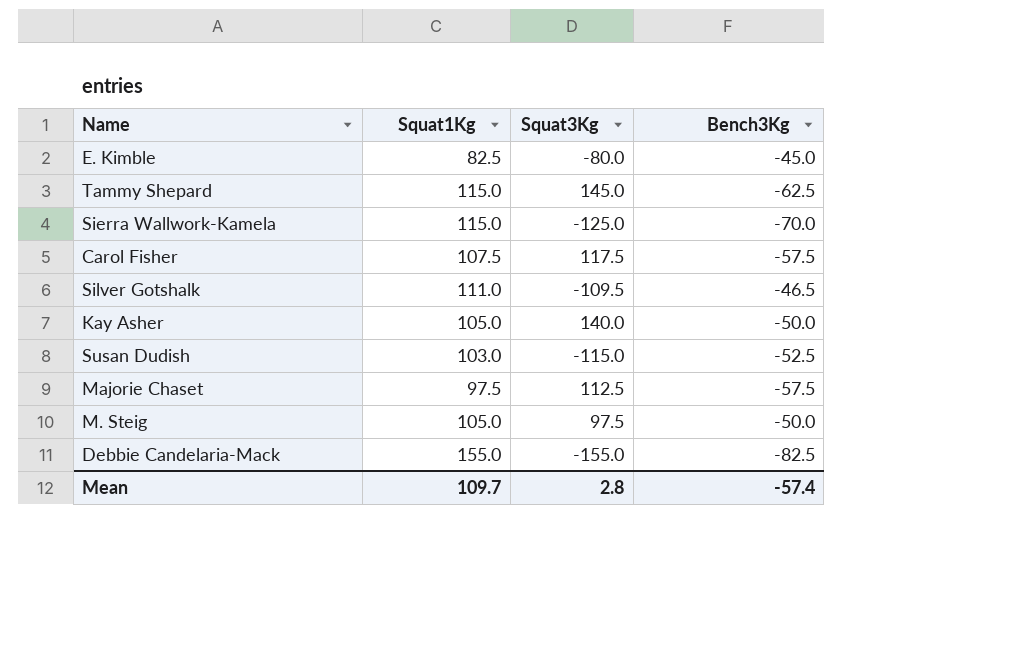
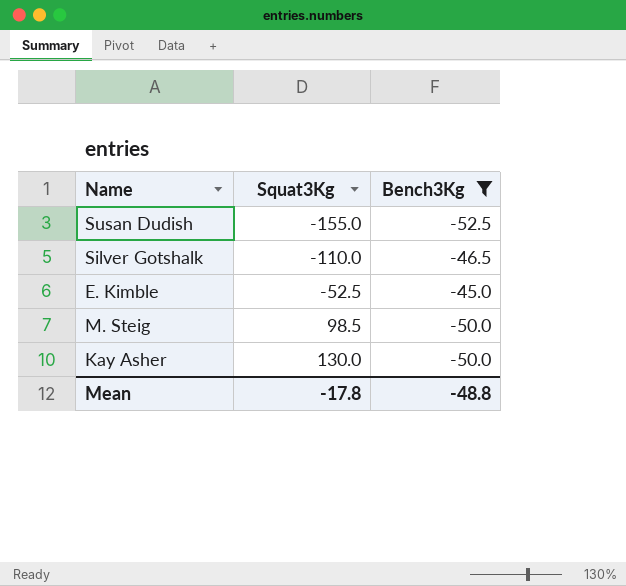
filter: none -> Bench3Kg >= -52.5
row order: none -> Squat3Kg ascending
column Squat1Kg | position: 2 -> none
Susan Dudish | Squat3Kg: -115.0 -> -155.0
Silver Gotshalk | Squat3Kg: -109.5 -> -110.0
E. Kimble | Squat3Kg: -80.0 -> -52.5
M. Steig | Squat3Kg: 97.5 -> 98.5
Kay Asher | Squat3Kg: 140.0 -> 130.0
Mean | Squat3Kg: 2.8 -> -17.8
Mean | Bench3Kg: -57.4 -> -48.8

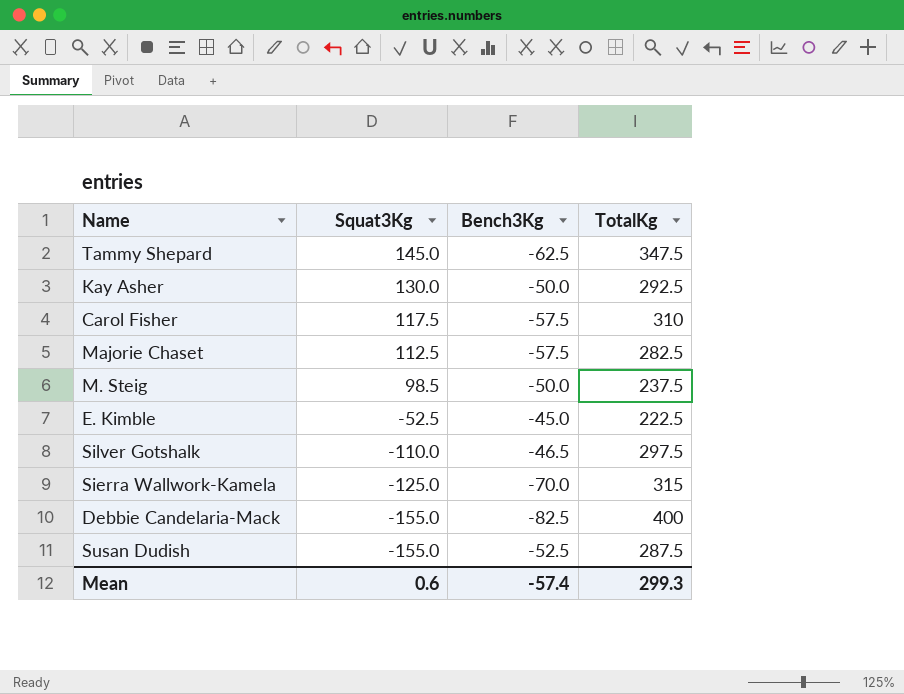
filter: Bench3Kg >= -52.5 -> none
row order: Squat3Kg ascending -> Squat3Kg descending
column TotalKg | position: none -> 4
Mean | Squat3Kg: -17.8 -> 0.6
Mean | Bench3Kg: -48.8 -> -57.4

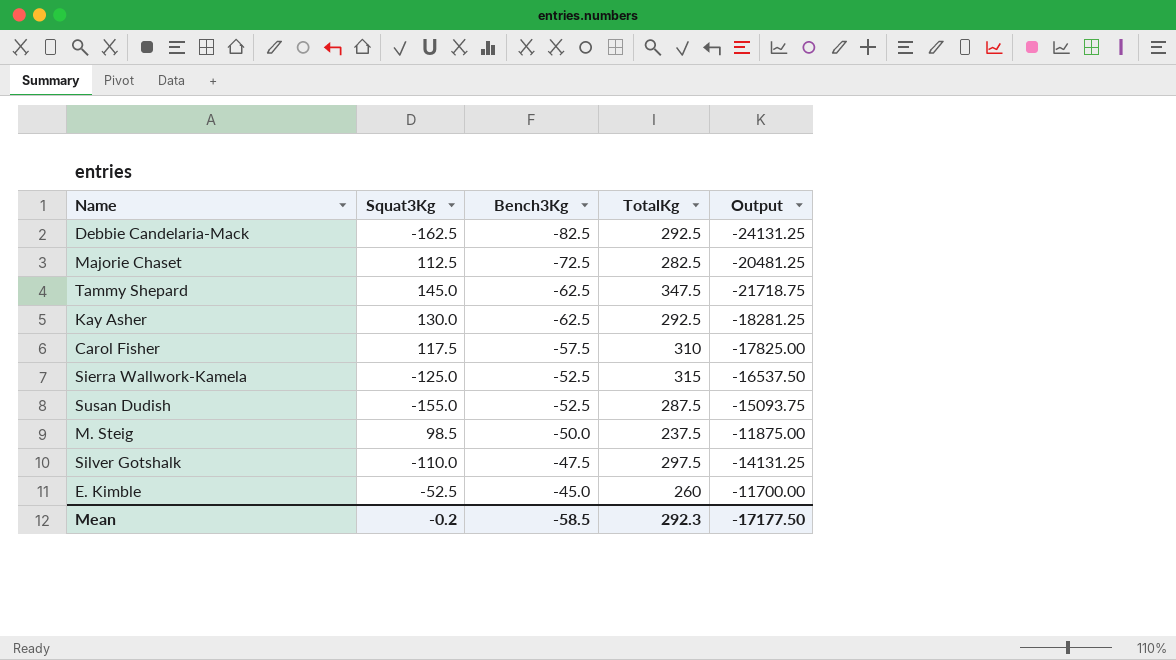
row order: Squat3Kg descending -> Bench3Kg ascending
column Output | formula: none -> [Bench3Kg] * [TotalKg]
Debbie Candelaria-Mack | Squat3Kg: -155.0 -> -162.5
Debbie Candelaria-Mack | TotalKg: 400 -> 292.5
Majorie Chaset | Bench3Kg: -57.5 -> -72.5
Kay Asher | Bench3Kg: -50.0 -> -62.5
Sierra Wallwork-Kamela | Bench3Kg: -70.0 -> -52.5
Silver Gotshalk | Bench3Kg: -46.5 -> -47.5
E. Kimble | TotalKg: 222.5 -> 260
Mean | Squat3Kg: 0.6 -> -0.2
Mean | Bench3Kg: -57.4 -> -58.5
Mean | TotalKg: 299.3 -> 292.3

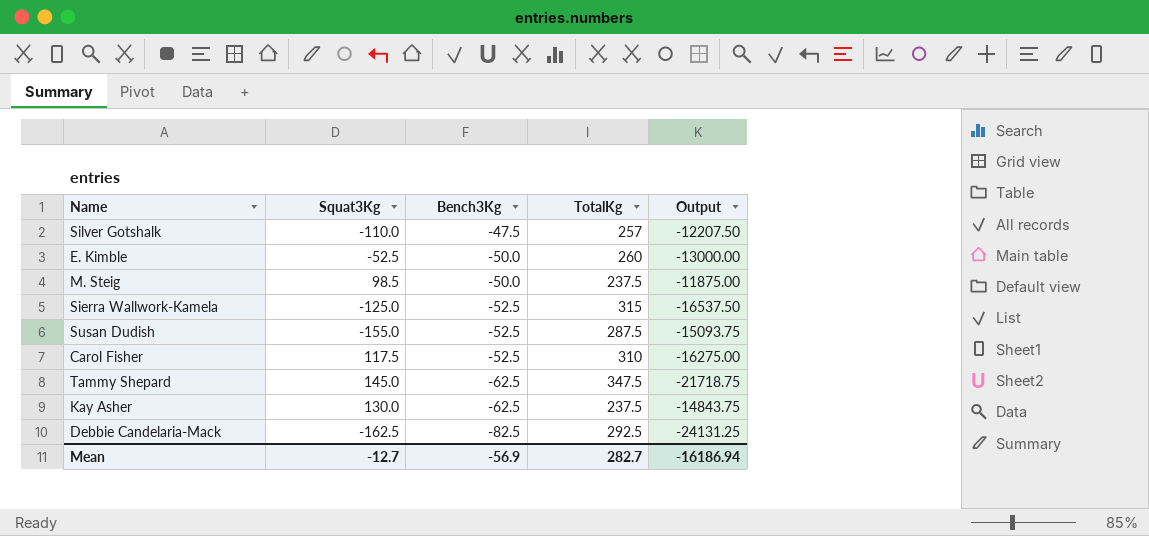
row order: Bench3Kg ascending -> Bench3Kg descending
row Majorie Chaset: 112.5 | -72.5 | 282.5 | -20481.25 -> none
Silver Gotshalk | TotalKg: 297.5 -> 257
Silver Gotshalk | Output: -14131.25 -> -12207.50
E. Kimble | Bench3Kg: -45.0 -> -50.0
E. Kimble | Output: -11700.00 -> -13000.00
Carol Fisher | Bench3Kg: -57.5 -> -52.5
Carol Fisher | Output: -17825.00 -> -16275.00
Kay Asher | TotalKg: 292.5 -> 237.5
Kay Asher | Output: -18281.25 -> -14843.75
Mean | Squat3Kg: -0.2 -> -12.7
Mean | Bench3Kg: -58.5 -> -56.9
Mean | TotalKg: 292.3 -> 282.7
Mean | Output: -17177.50 -> -16186.94

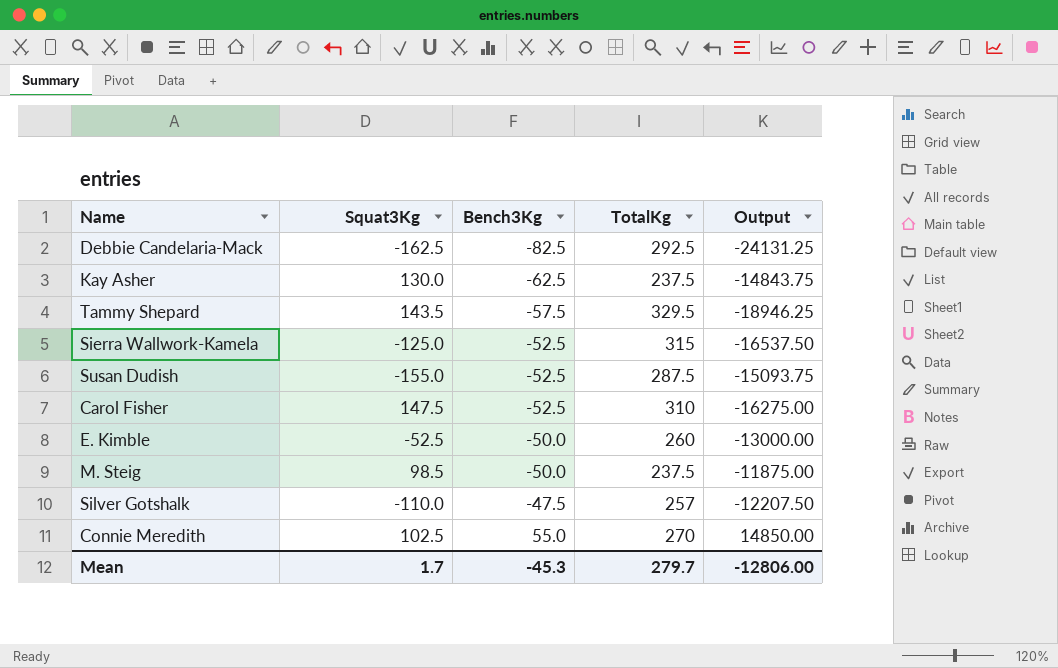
row order: Bench3Kg descending -> Bench3Kg ascending
Tammy Shepard | Squat3Kg: 145.0 -> 143.5
Tammy Shepard | Bench3Kg: -62.5 -> -57.5
Tammy Shepard | TotalKg: 347.5 -> 329.5
Tammy Shepard | Output: -21718.75 -> -18946.25
Carol Fisher | Squat3Kg: 117.5 -> 147.5
row Connie Meredith: none -> 102.5 | 55.0 | 270 | 14850.00
Mean | Squat3Kg: -12.7 -> 1.7
Mean | Bench3Kg: -56.9 -> -45.3
Mean | TotalKg: 282.7 -> 279.7
Mean | Output: -16186.94 -> -12806.00

